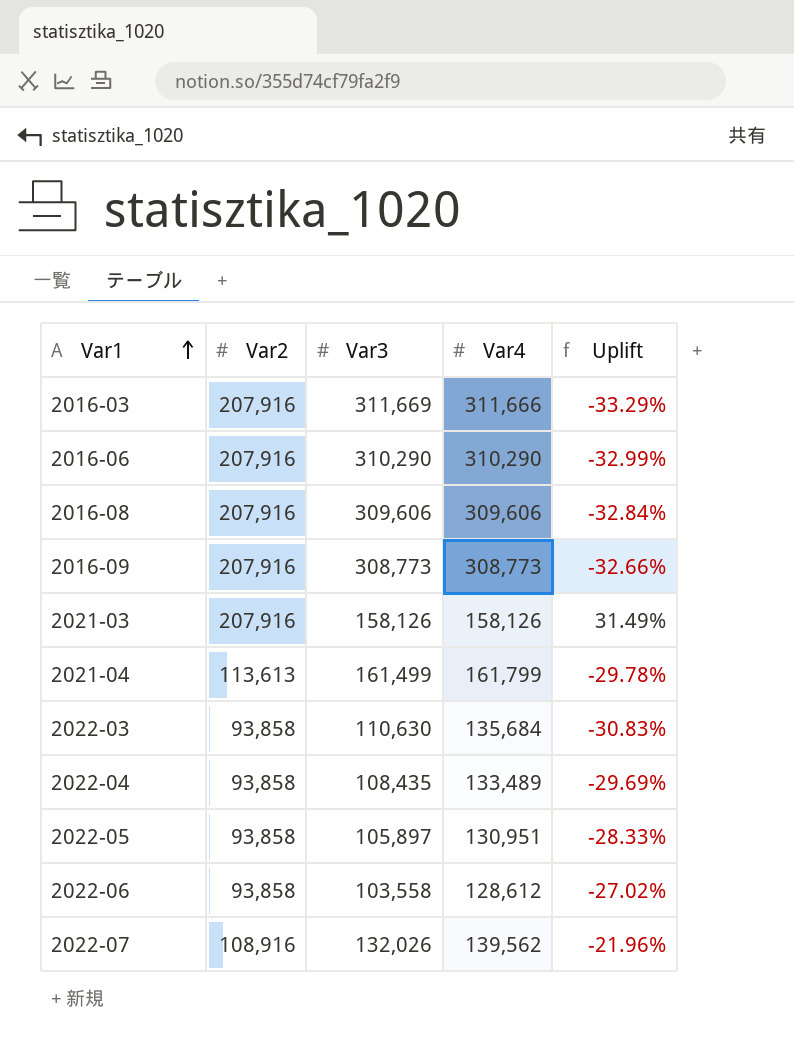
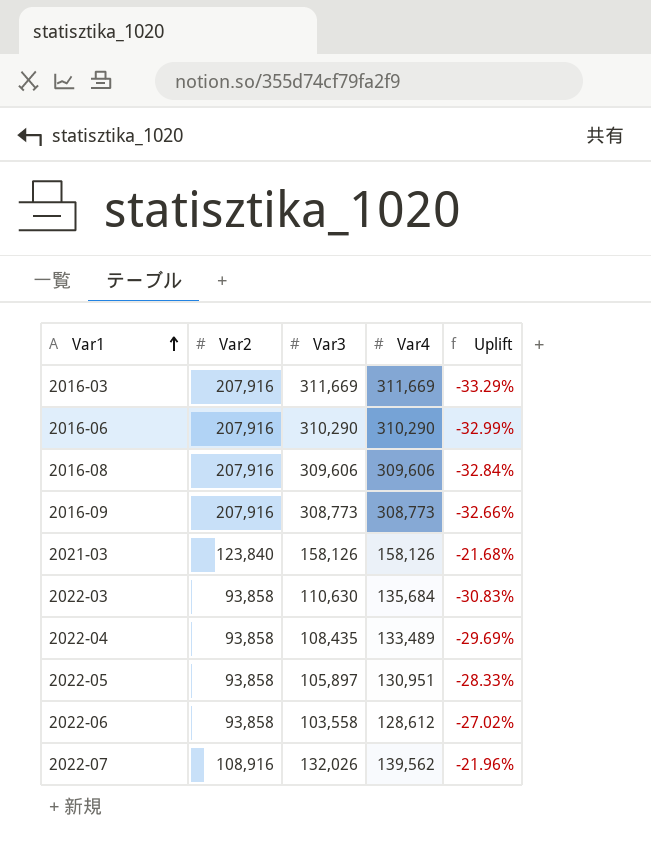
row 2021-04: 113,613 | 161,499 | 161,799 | -29.78% -> none
2016-03 | Var4: 311,666 -> 311,669
2021-03 | Var2: 207,916 -> 123,840
2021-03 | Uplift: 31.49% -> -21.68%

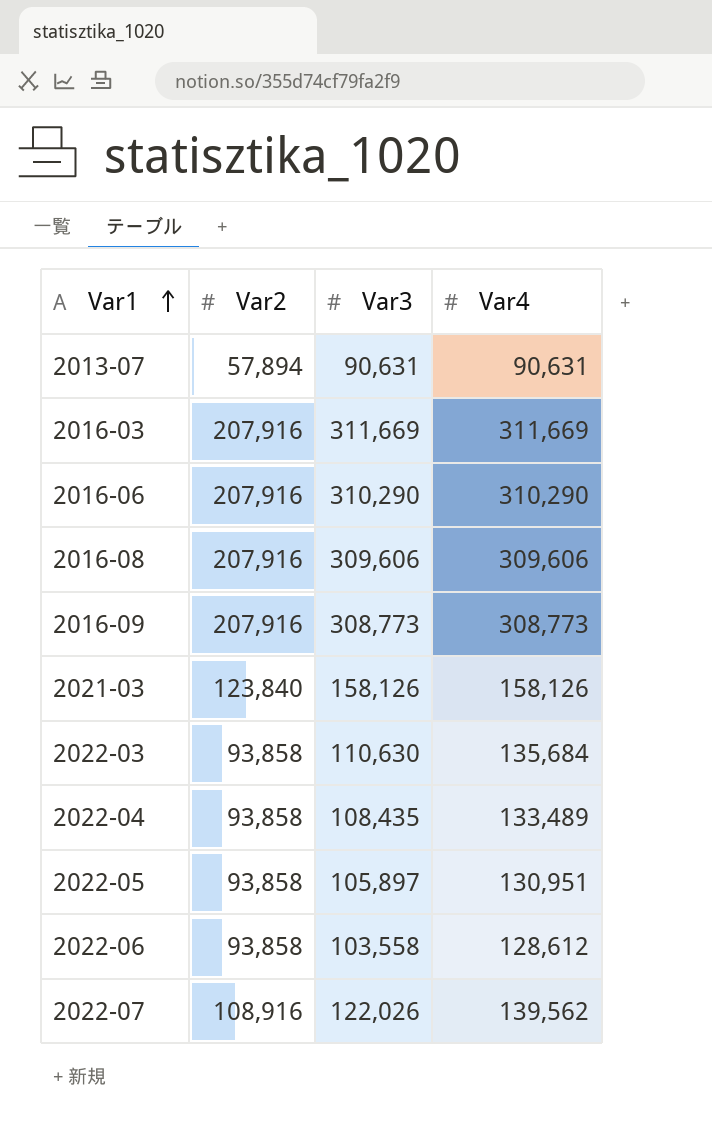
column Uplift | formula: ([Var2] - [Var4]) / [Var4] -> none
row 2013-07: none -> 57,894 | 90,631 | 90,631
2022-07 | Var3: 132,026 -> 122,026

